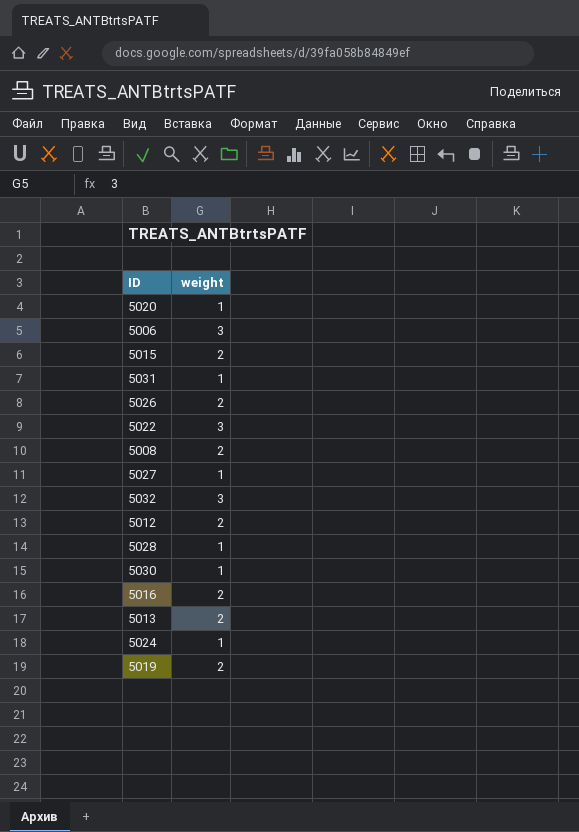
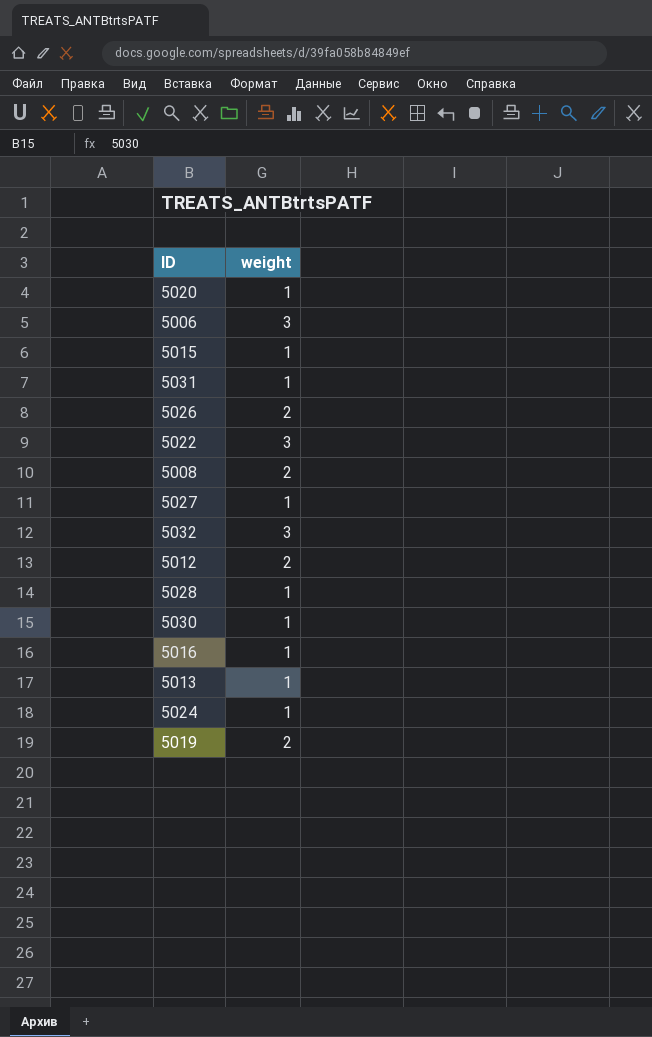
5015 | weight: 2 -> 1
5016 | weight: 2 -> 1
5013 | weight: 2 -> 1

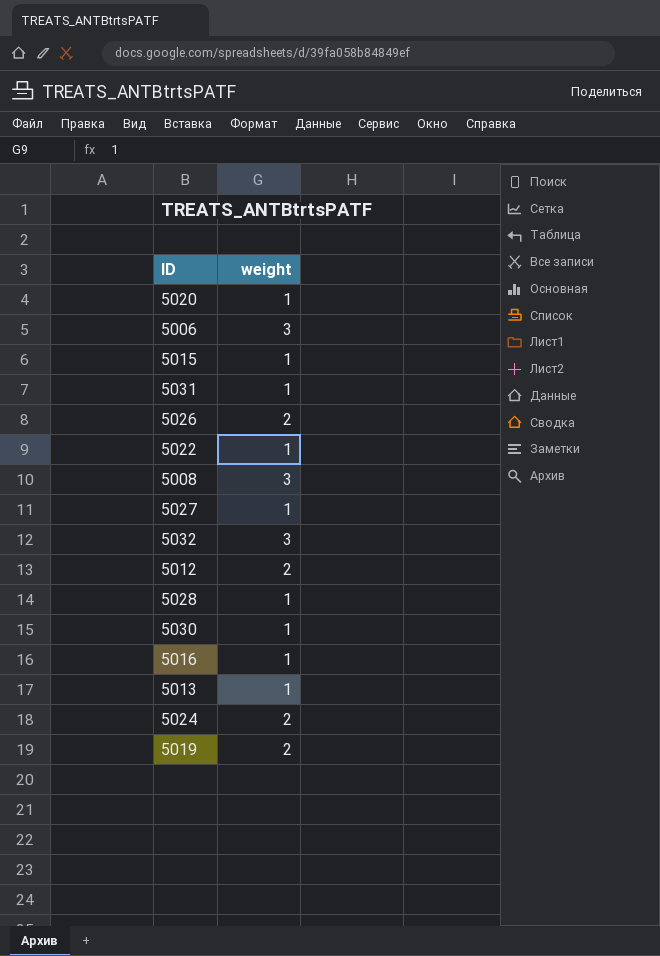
5022 | weight: 3 -> 1
5008 | weight: 2 -> 3
5024 | weight: 1 -> 2

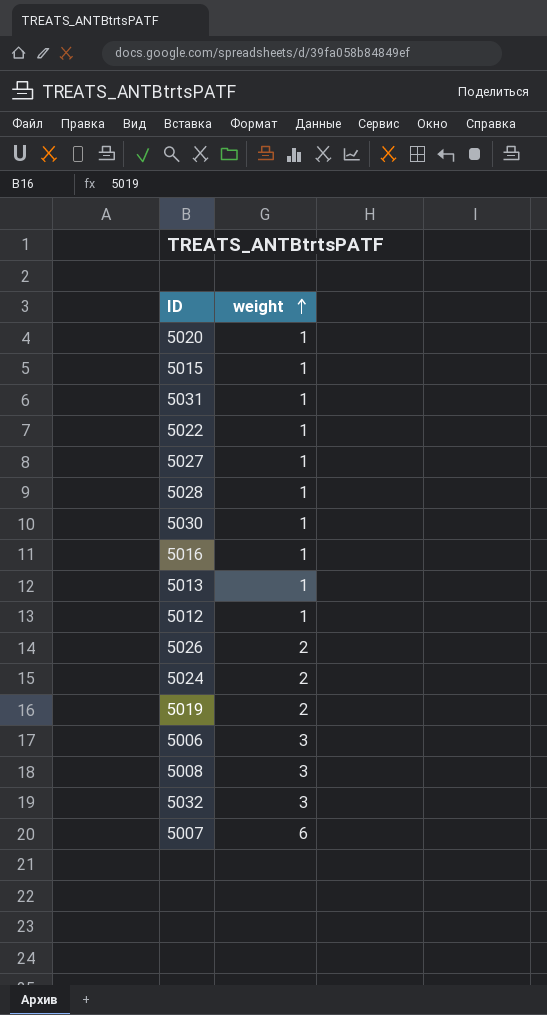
row order: none -> weight ascending
5012 | weight: 2 -> 1
row 5007: none -> 6

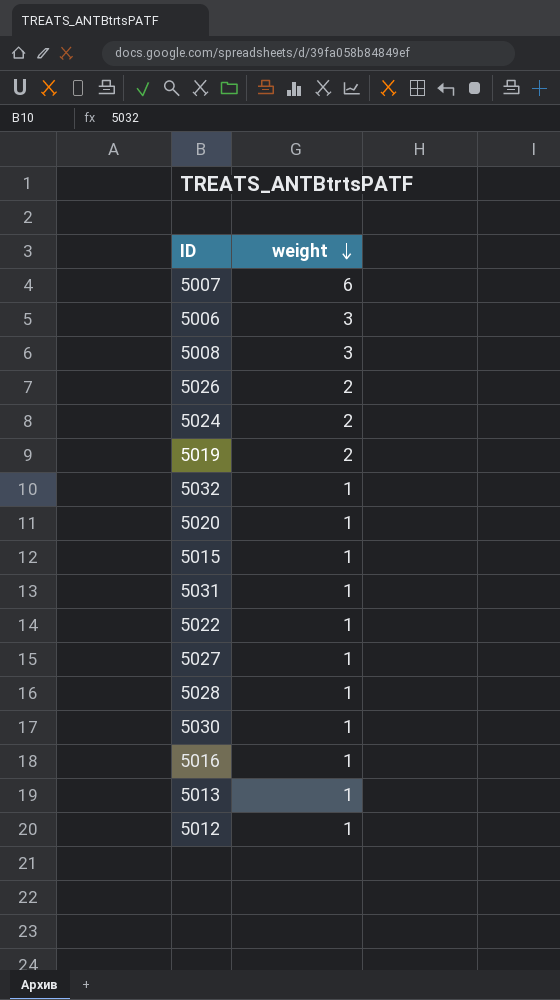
row order: weight ascending -> weight descending
5032 | weight: 3 -> 1

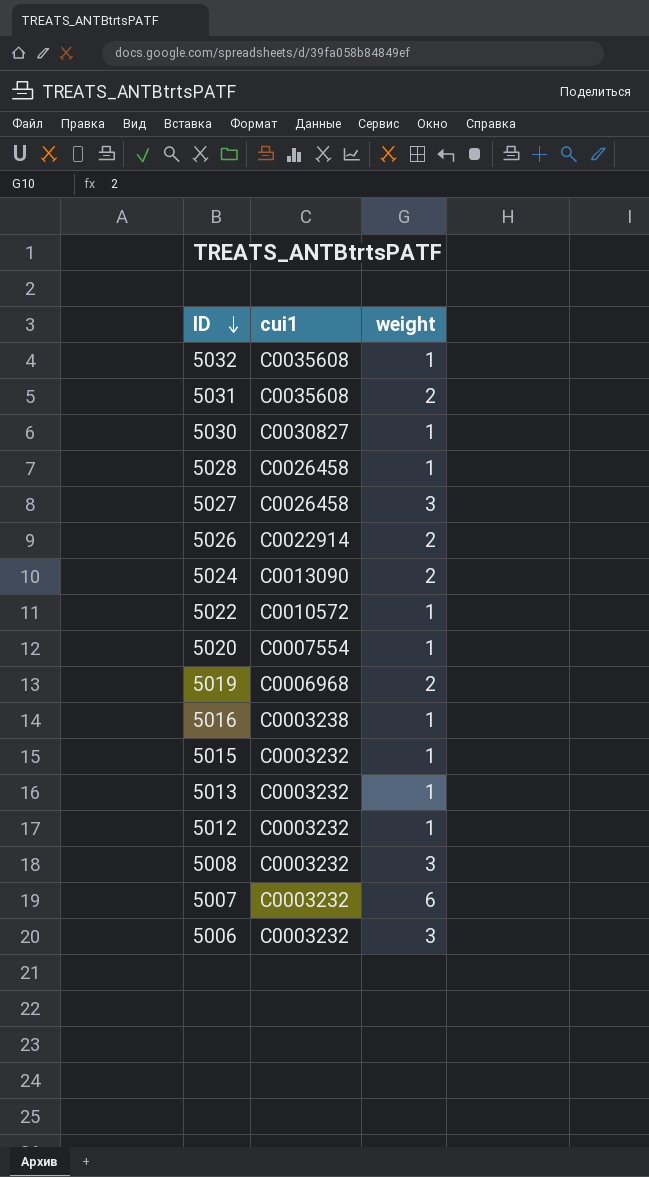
row order: weight descending -> ID descending
column cui1 | position: none -> 2
5031 | weight: 1 -> 2
5027 | weight: 1 -> 3

